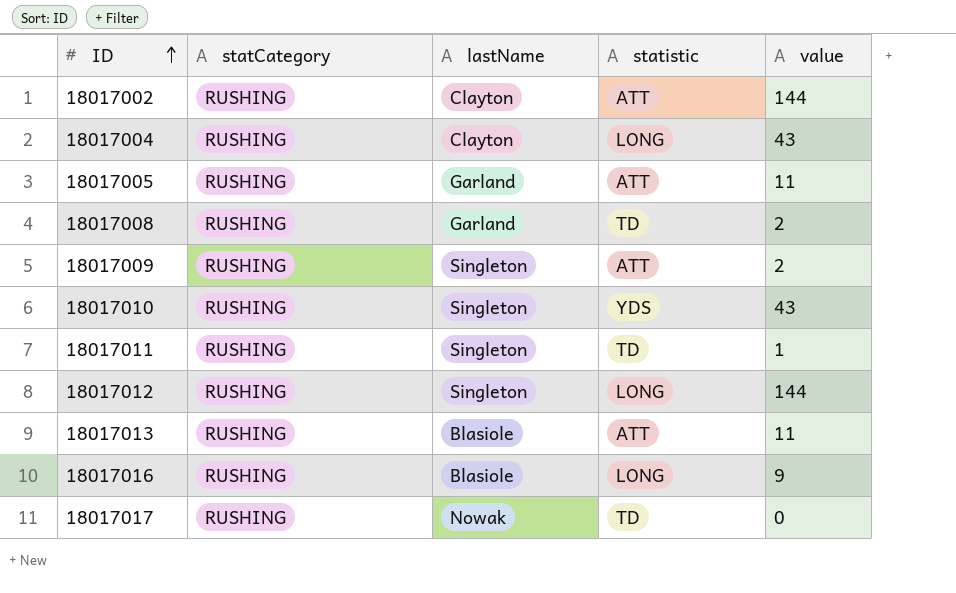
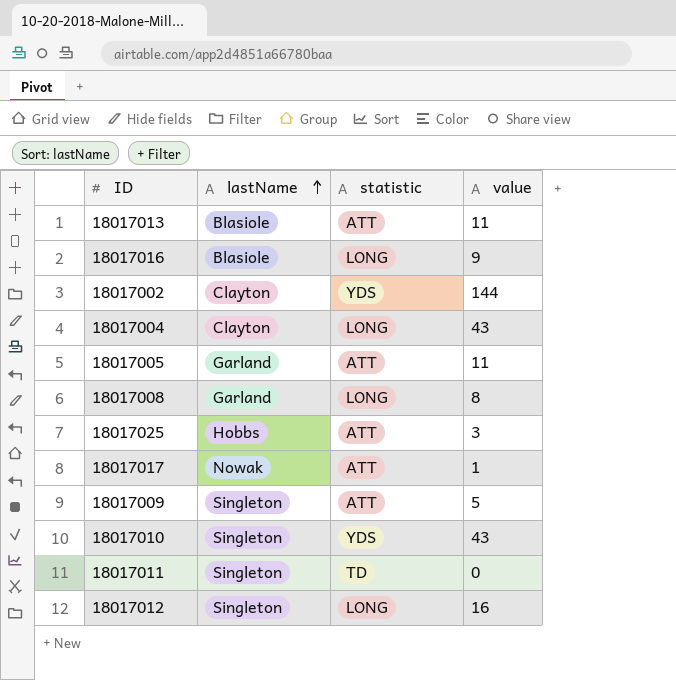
row order: ID ascending -> lastName ascending
column statCategory | position: 2 -> none
18017002 | statistic: ATT -> YDS
18017008 | statistic: TD -> LONG
18017008 | value: 2 -> 8
row 18017025: none -> Hobbs | ATT | 3
18017017 | statistic: TD -> ATT
18017017 | value: 0 -> 1
18017009 | value: 2 -> 5
18017011 | value: 1 -> 0
18017012 | value: 144 -> 16

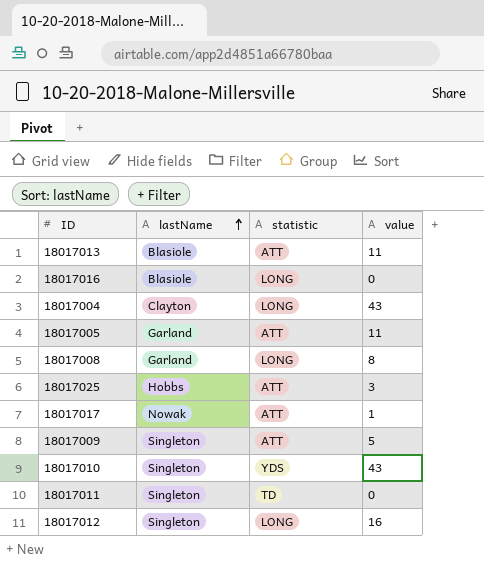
row 18017002: Clayton | YDS | 144 -> none
18017016 | value: 9 -> 0

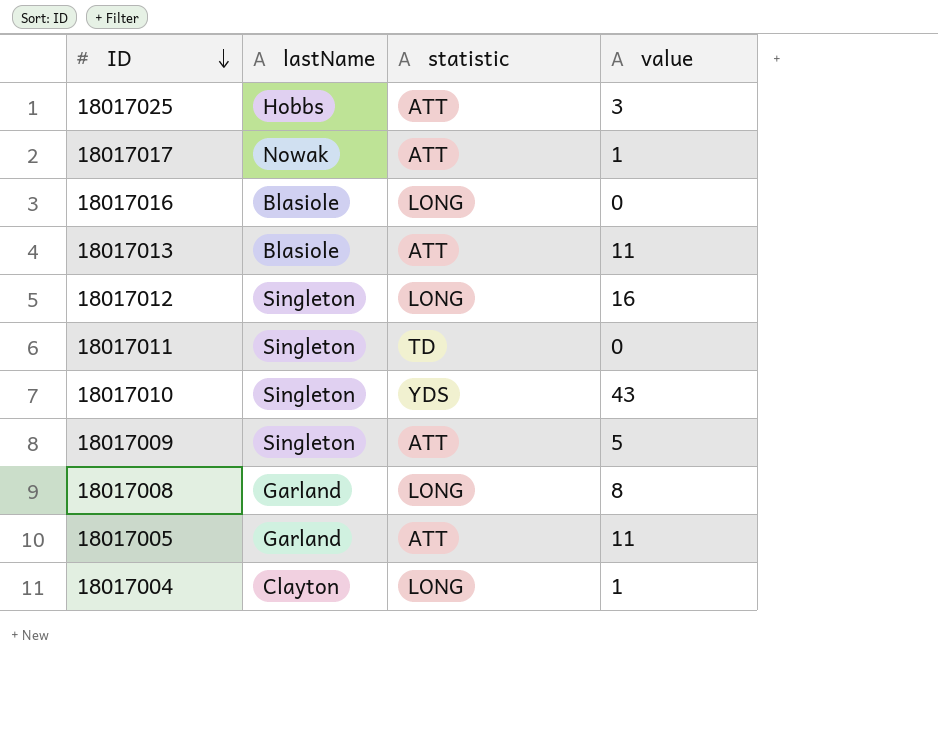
row order: lastName ascending -> ID descending
18017004 | value: 43 -> 1

